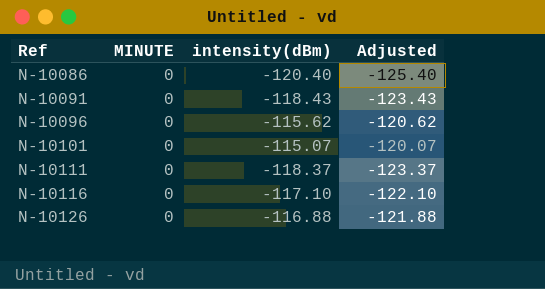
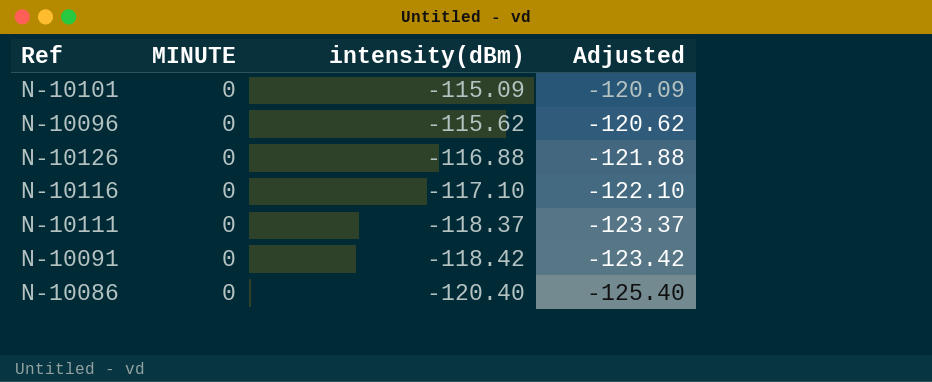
row order: Ref ascending -> intensity(dBm) descending
N-10101 | intensity(dBm): -115.07 -> -115.09
N-10101 | Adjusted: -120.07 -> -120.09
N-10091 | intensity(dBm): -118.43 -> -118.42
N-10091 | Adjusted: -123.43 -> -123.42

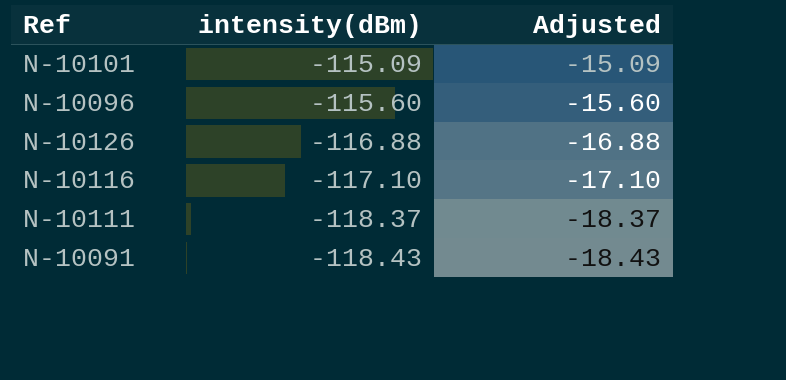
column MINUTE | position: 2 -> none
column Adjusted | formula: [intensity(dBm)] - 5 -> [intensity(dBm)] + 100
row N-10086: 0 | -120.40 | -125.40 -> none
N-10096 | intensity(dBm): -115.62 -> -115.60
N-10091 | intensity(dBm): -118.42 -> -118.43

